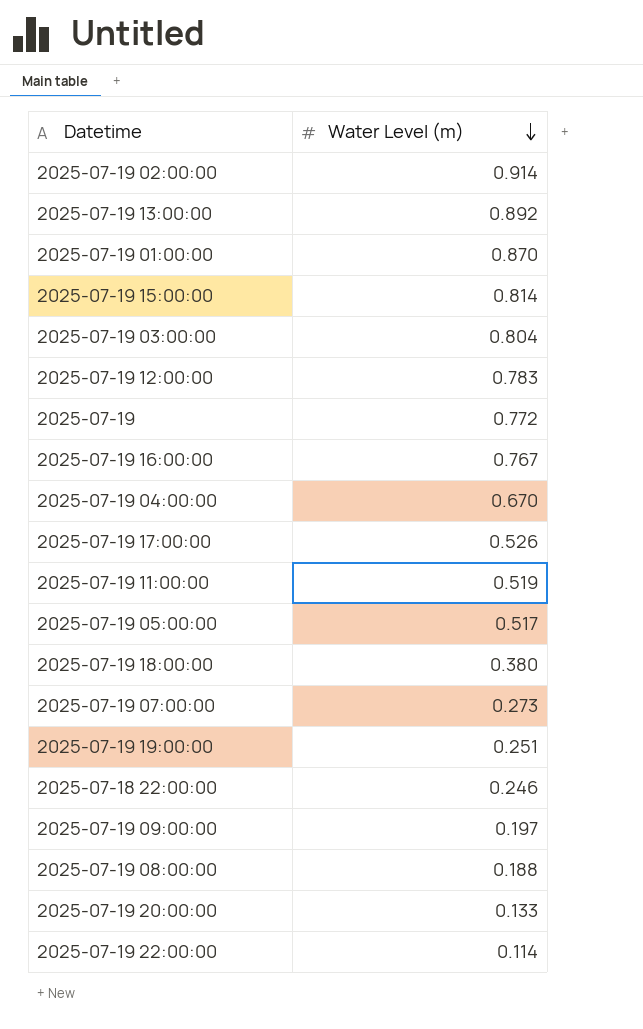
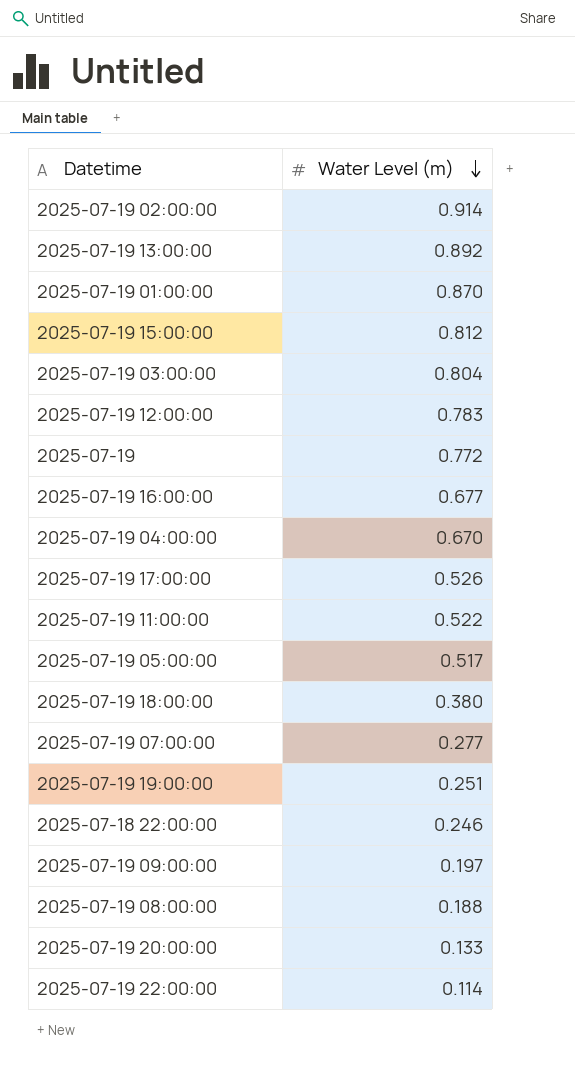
2025-07-19 15:00:00 | Water Level (m): 0.814 -> 0.812
2025-07-19 16:00:00 | Water Level (m): 0.767 -> 0.677
2025-07-19 11:00:00 | Water Level (m): 0.519 -> 0.522
2025-07-19 07:00:00 | Water Level (m): 0.273 -> 0.277

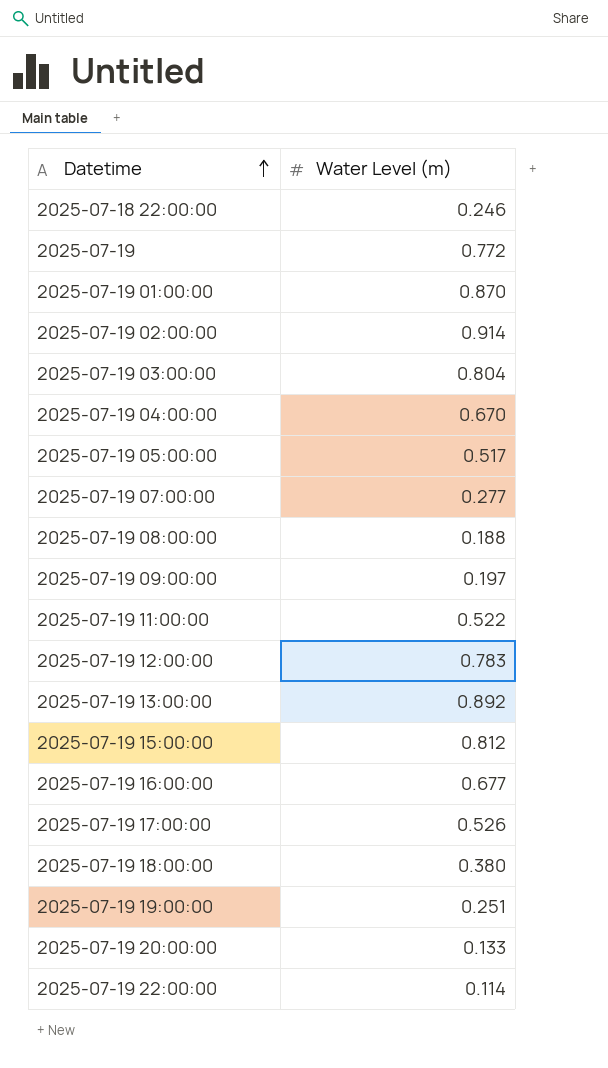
row order: Water Level (m) descending -> Datetime ascending

